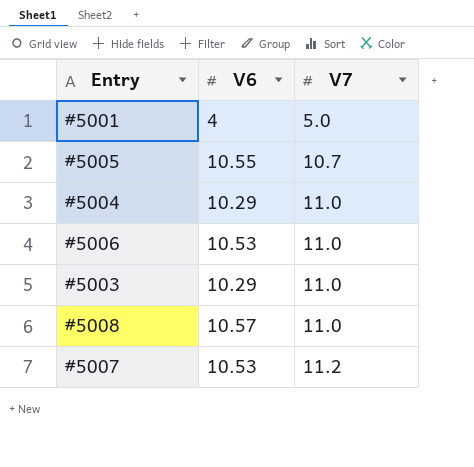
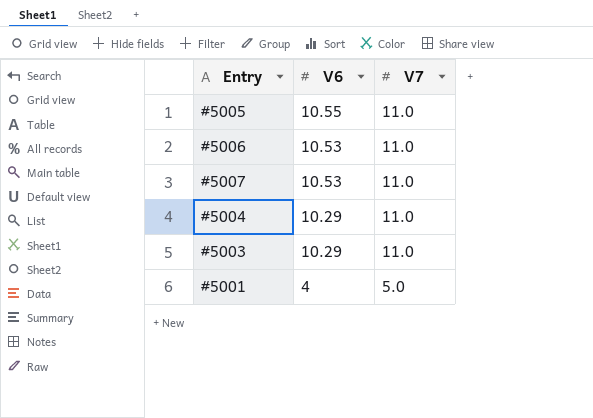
row order: V7 ascending -> V6 descending
row #5008: 10.57 | 11.0 -> none
#5005 | V7: 10.7 -> 11.0
#5007 | V7: 11.2 -> 11.0

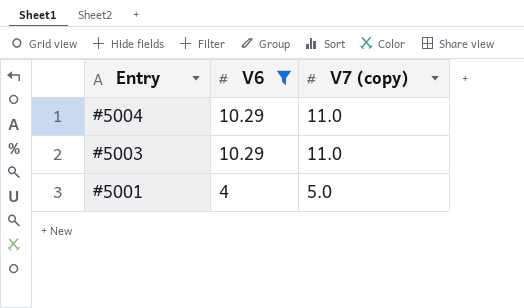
filter: none -> V6 <= 10.29
column name: V7 -> V7 (copy)

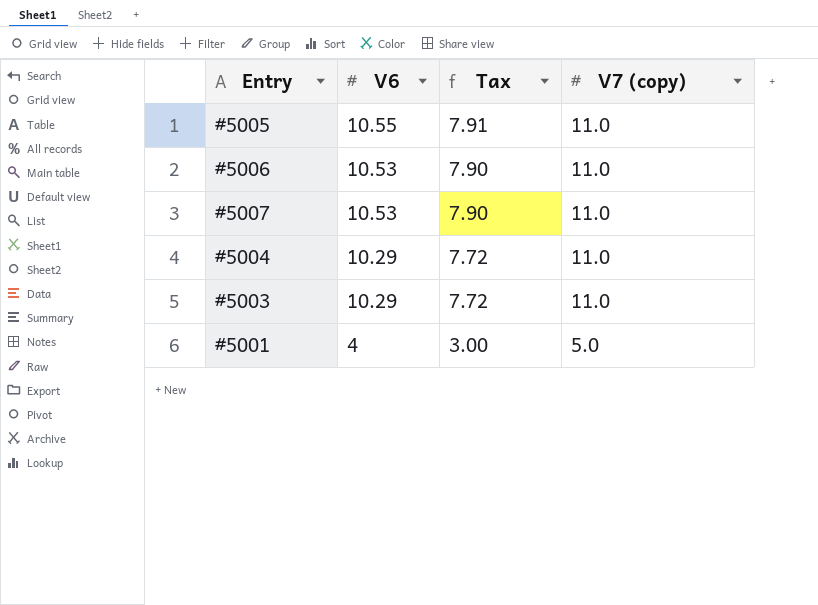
filter: V6 <= 10.29 -> none
column Tax | formula: none -> [V6] * 0.75

